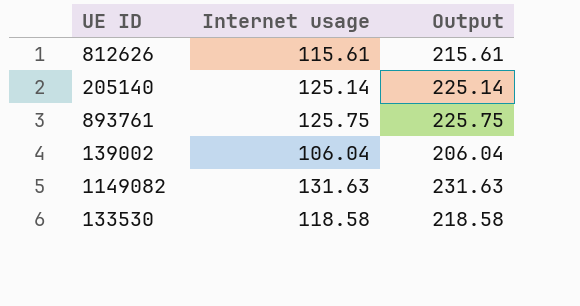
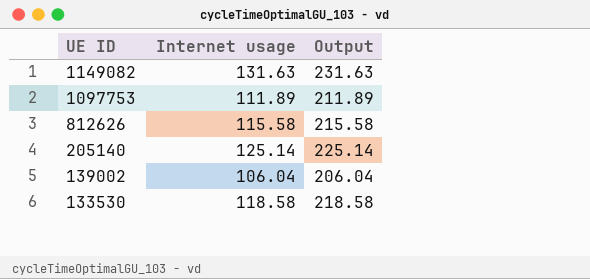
row order: none -> UE ID descending
row 893761: 125.75 | 225.75 -> none
row 1097753: none -> 111.89 | 211.89
812626 | Internet usage: 115.61 -> 115.58
812626 | Output: 215.61 -> 215.58

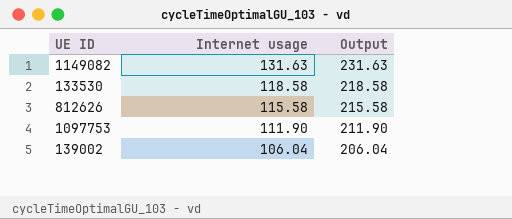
row order: UE ID descending -> Internet usage descending
row 205140: 125.14 | 225.14 -> none
1097753 | Internet usage: 111.89 -> 111.90
1097753 | Output: 211.89 -> 211.90

